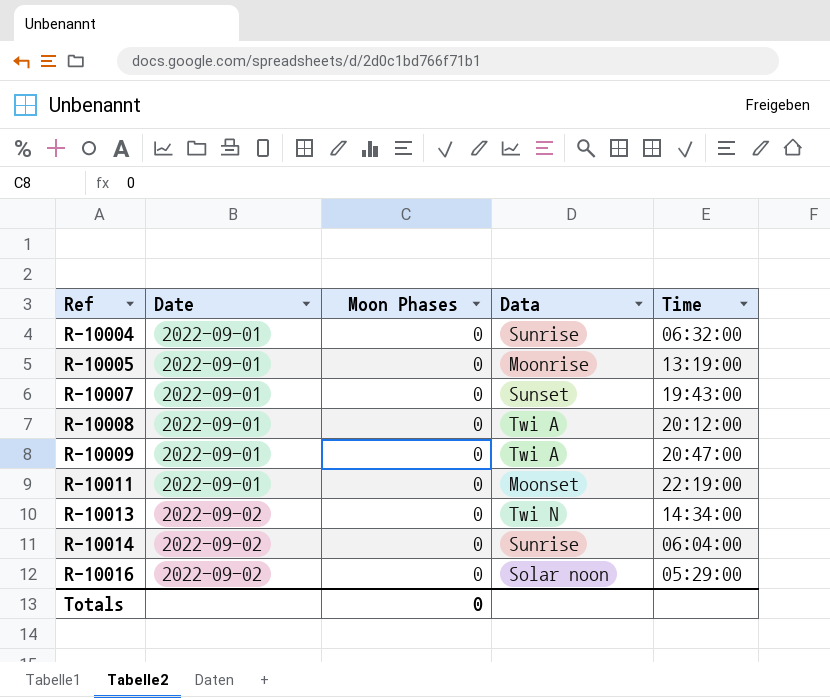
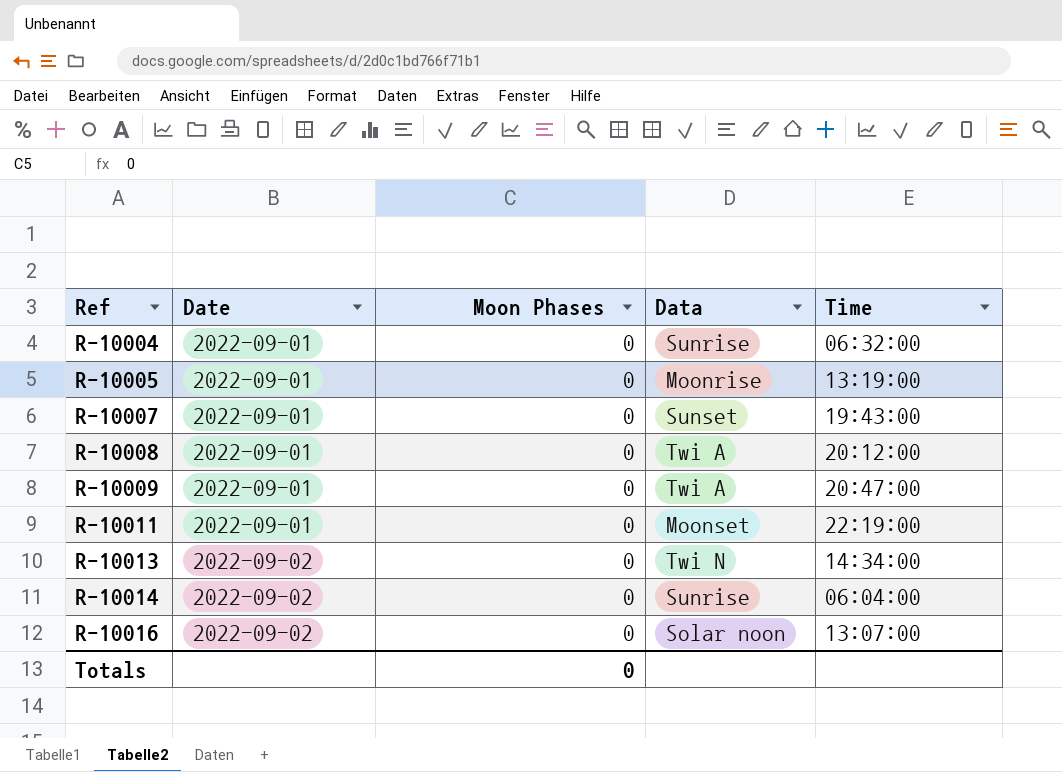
R-10016 | Time: 05:29:00 -> 13:07:00

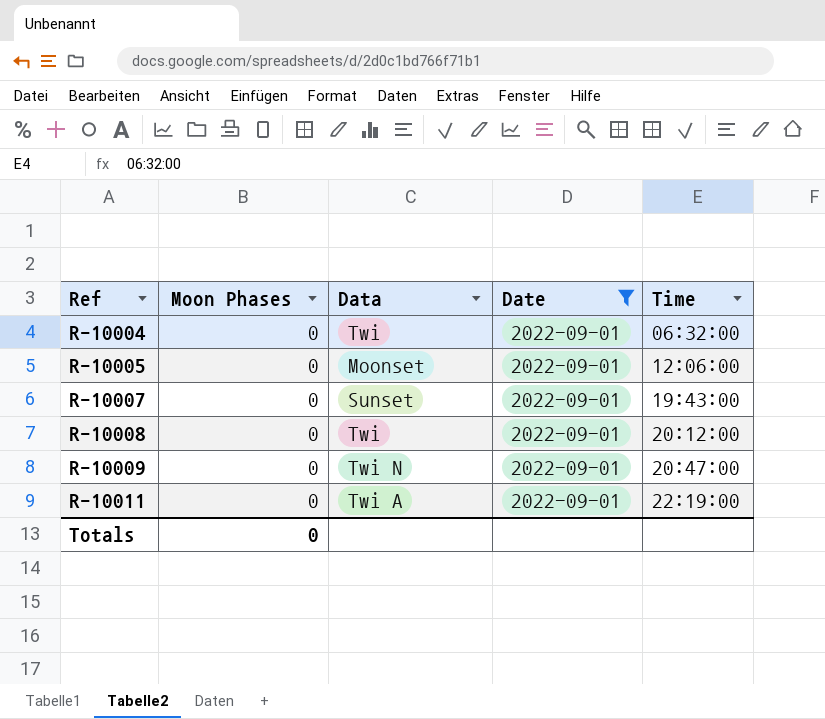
filter: none -> Date = 2022-09-01
column Date | position: 2 -> 4
R-10004 | Data: Sunrise -> Twi
R-10005 | Data: Moonrise -> Moonset
R-10005 | Time: 13:19:00 -> 12:06:00
R-10008 | Data: Twi A -> Twi
R-10009 | Data: Twi A -> Twi N
R-10011 | Data: Moonset -> Twi A

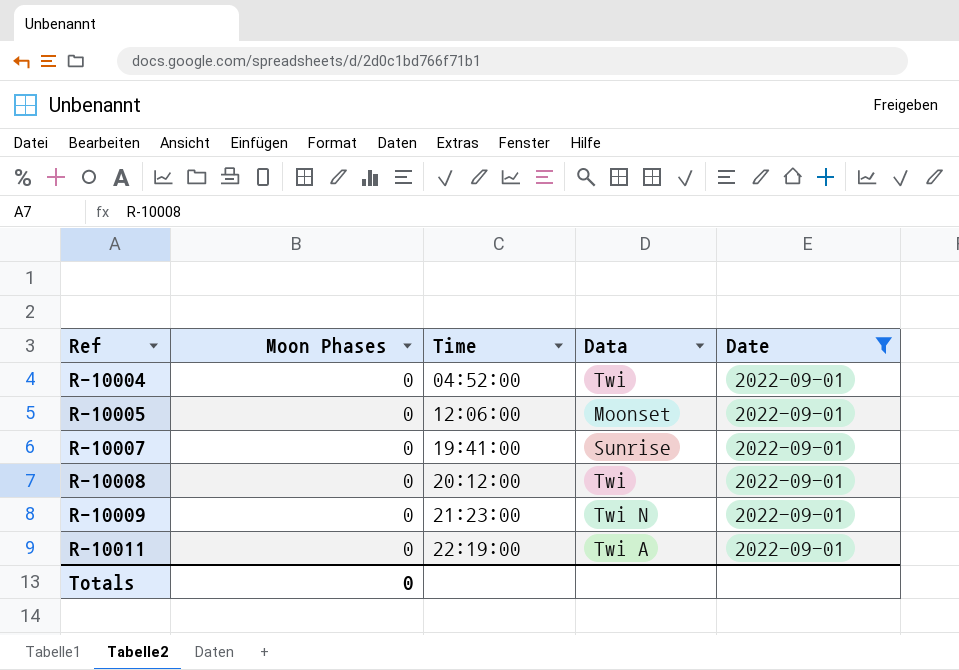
column Time | position: 5 -> 3
R-10004 | Time: 06:32:00 -> 04:52:00
R-10007 | Time: 19:43:00 -> 19:41:00
R-10007 | Data: Sunset -> Sunrise
R-10009 | Time: 20:47:00 -> 21:23:00

